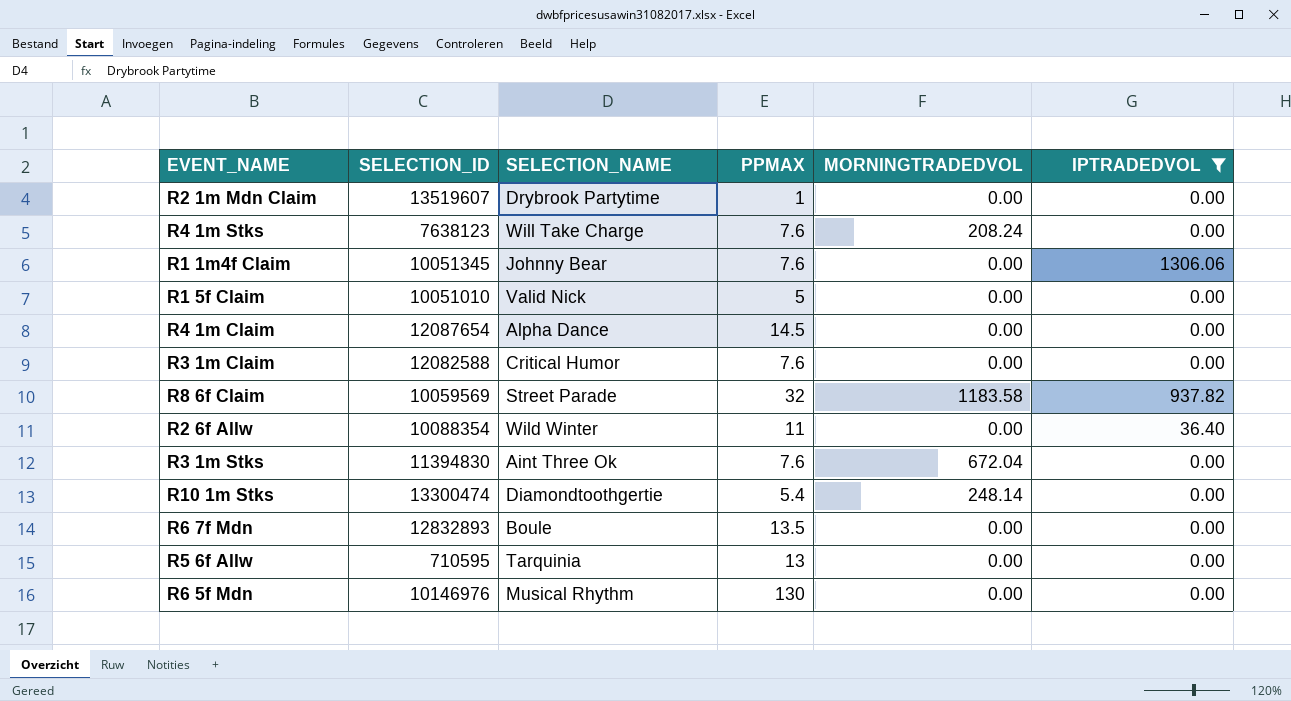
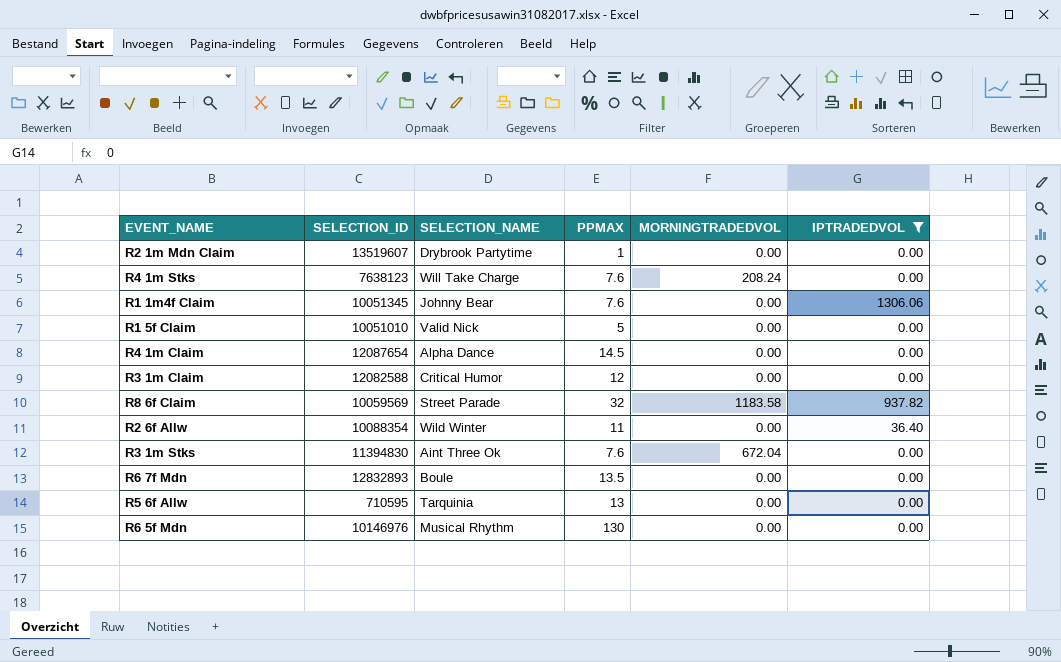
row R10 1m Stks: 13300474 | Diamondtoothgertie | 5.4 | 248.14 | 0.00 -> none
R3 1m Claim | PPMAX: 7.6 -> 12

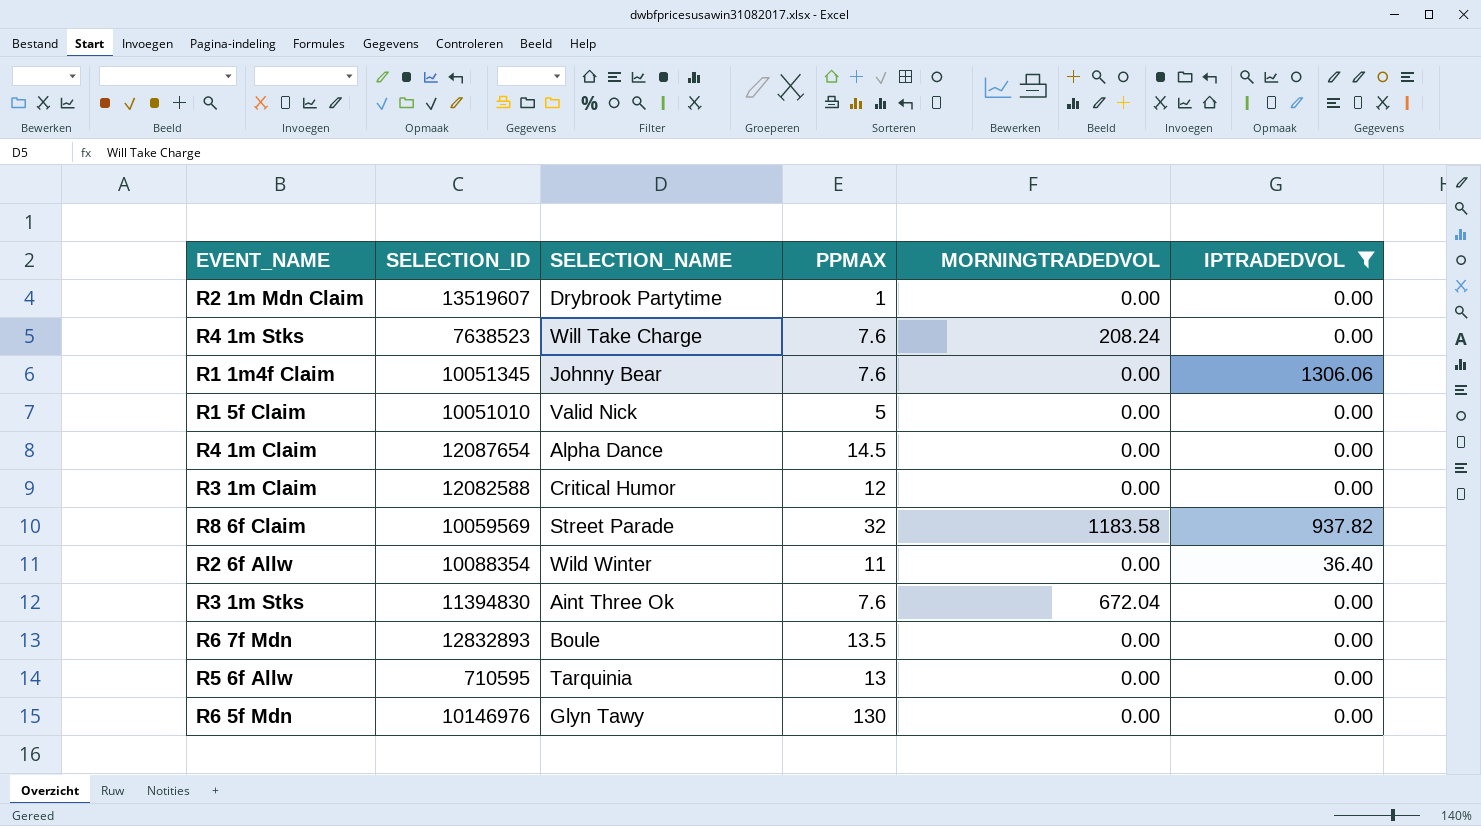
R4 1m Stks | SELECTION_ID: 7638123 -> 7638523
R6 5f Mdn | SELECTION_NAME: Musical Rhythm -> Glyn Tawy

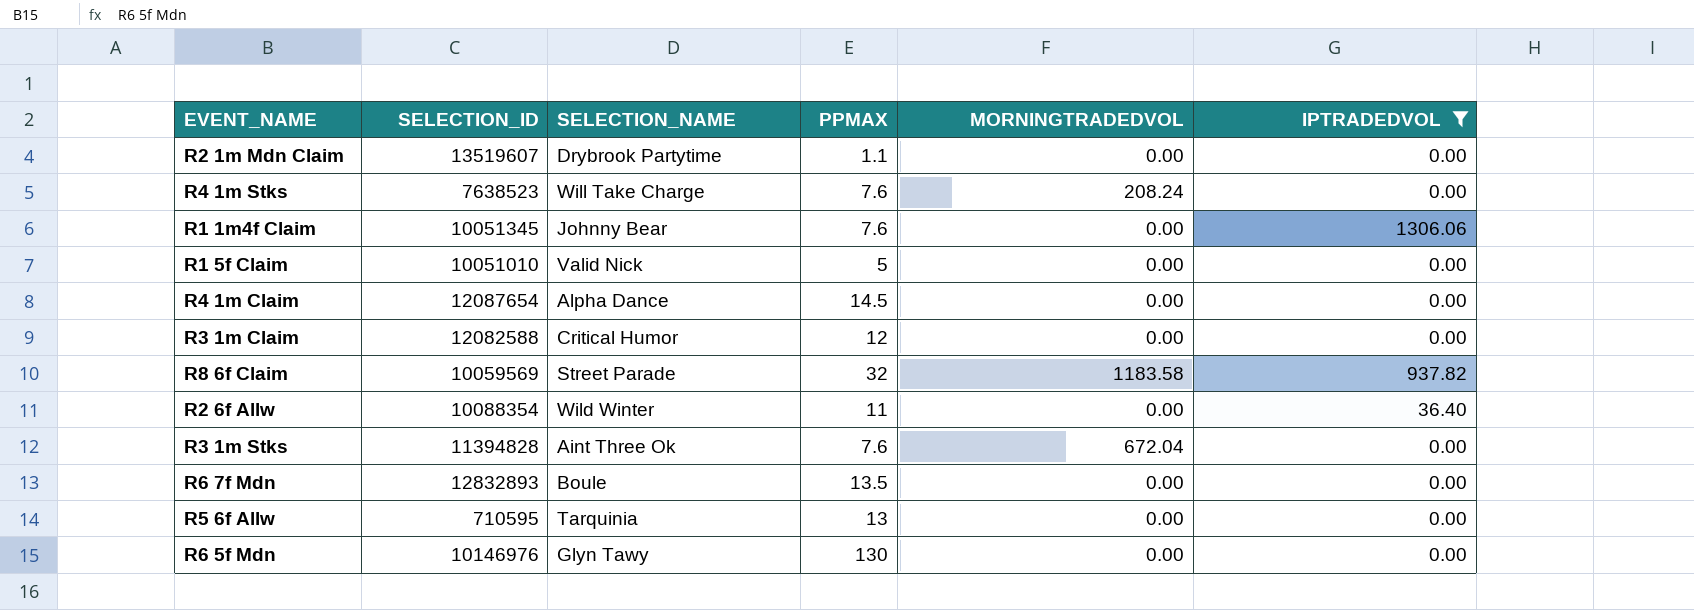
R2 1m Mdn Claim | PPMAX: 1 -> 1.1
R3 1m Stks | SELECTION_ID: 11394830 -> 11394828

